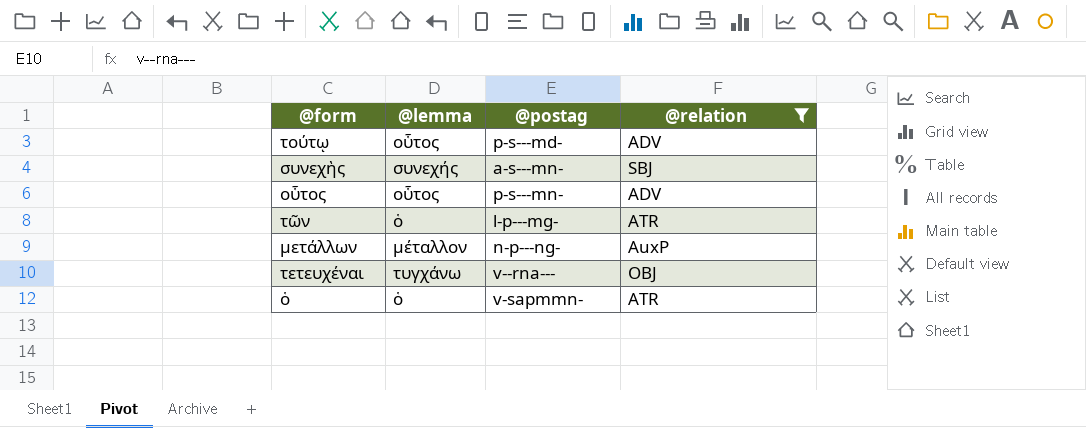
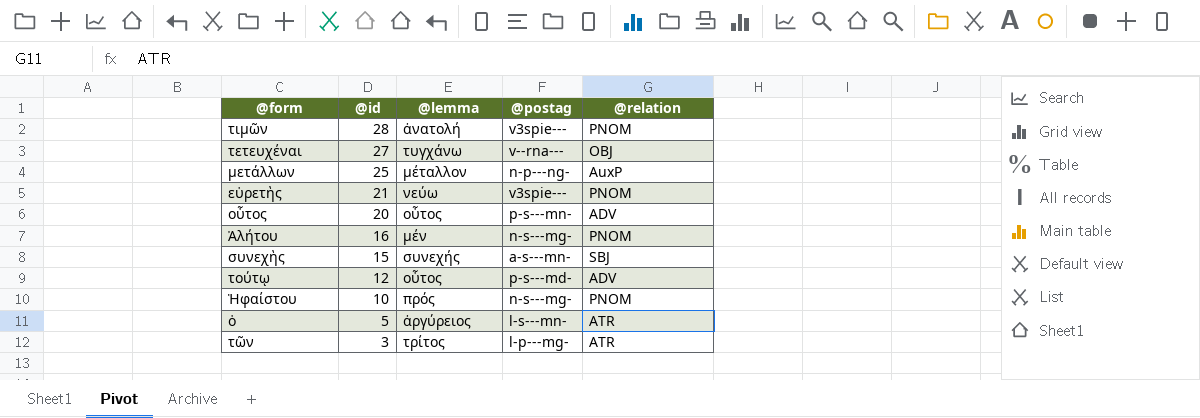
filter: @relation != PNOM -> none
row order: none -> @id descending
column @id | position: none -> 2
ὁ | @lemma: ὁ -> ἀργύρειος
ὁ | @postag: v-sapmmn- -> l-s---mn-
τῶν | @lemma: ὁ -> τρίτος

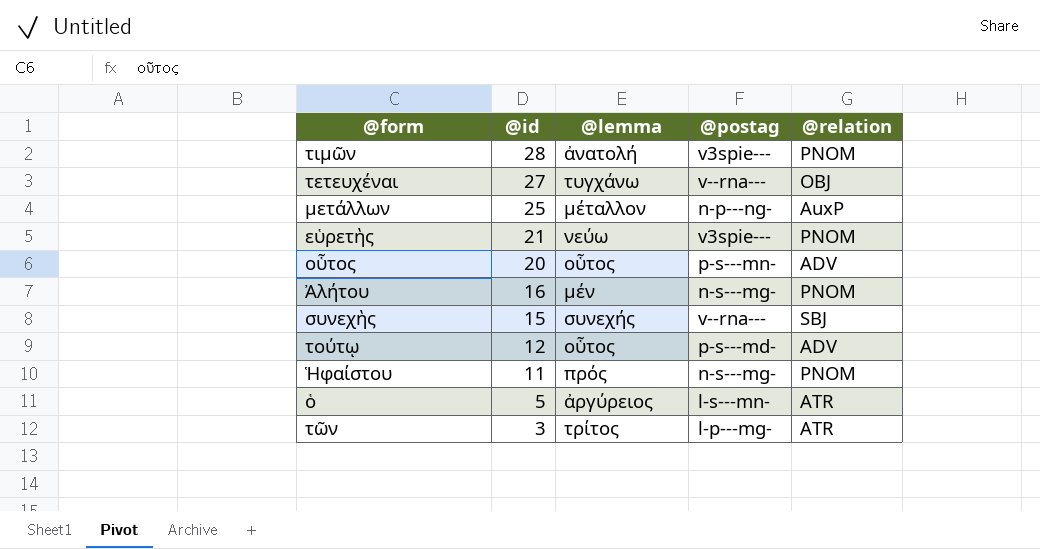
συνεχὴς | @postag: a-s---mn- -> v--rna---
Ἡφαίστου | @id: 10 -> 11

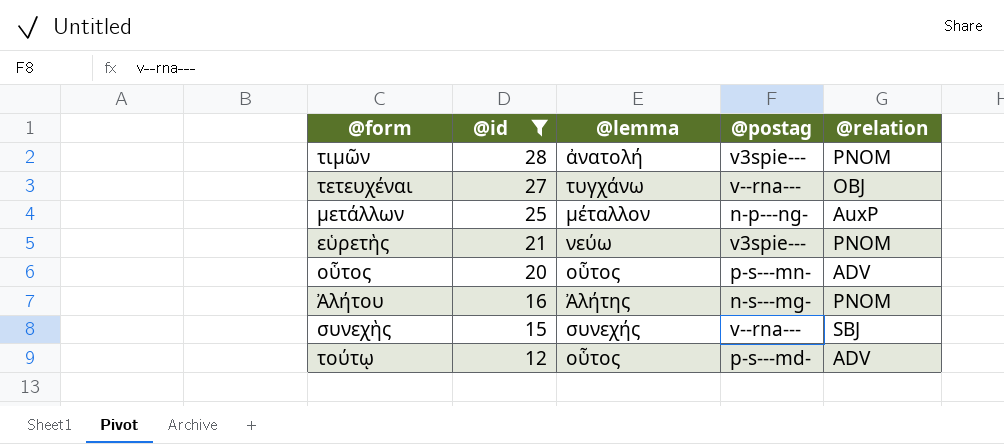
filter: none -> @id >= 12
Ἀλήτου | @lemma: μέν -> Ἀλήτης

